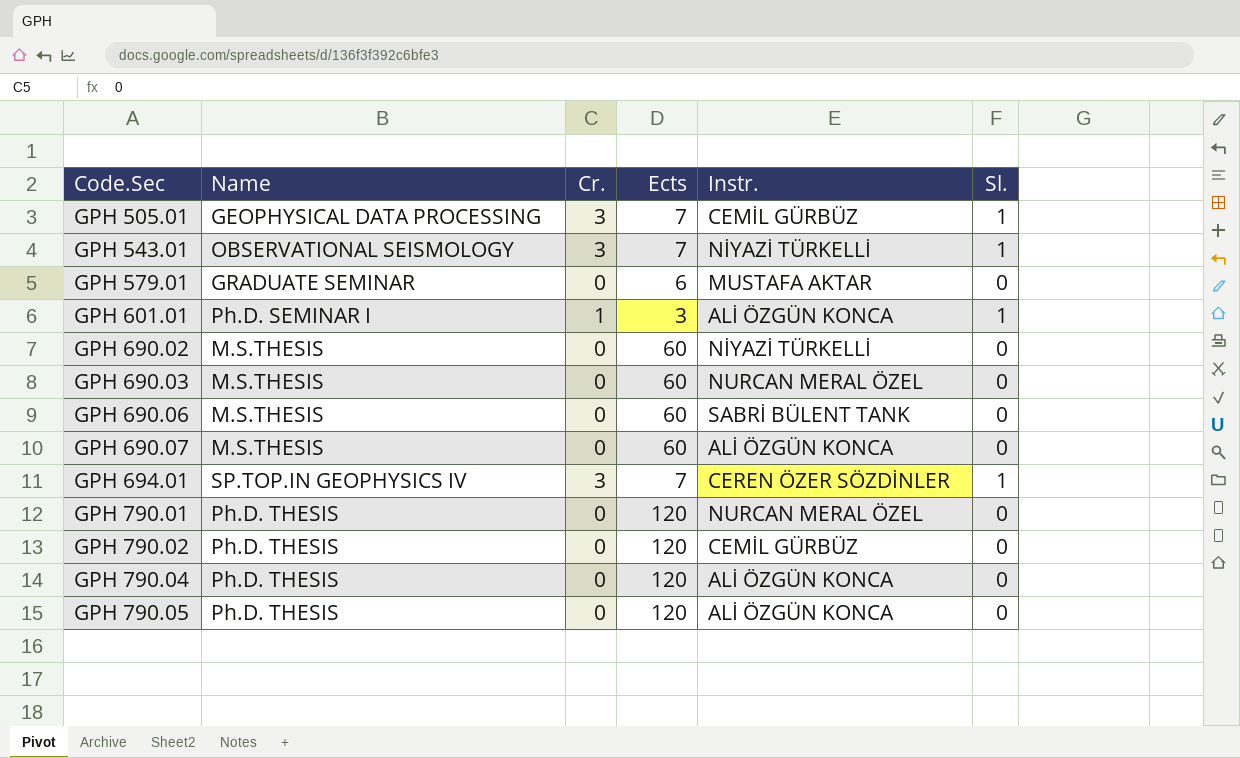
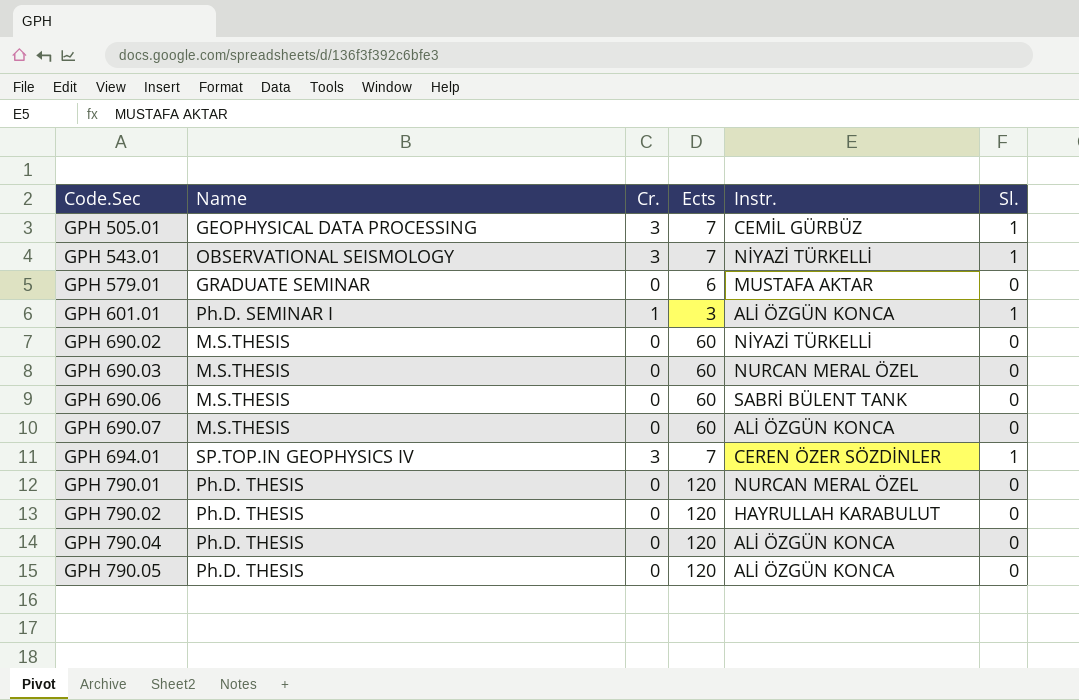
GPH 790.02 | Instr.: CEMİL GÜRBÜZ -> HAYRULLAH KARABULUT

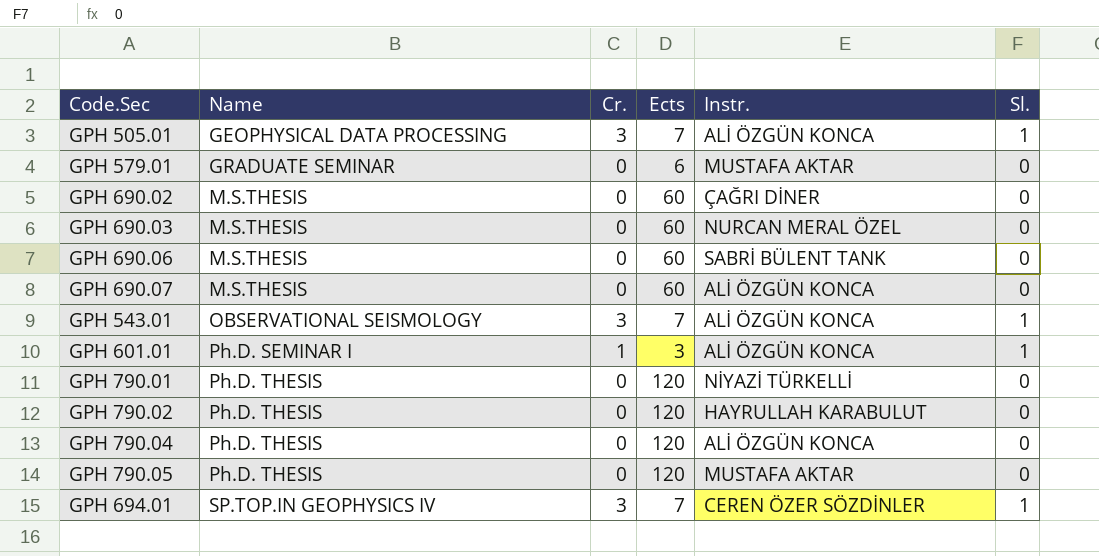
row order: Code.Sec ascending -> Name ascending
GPH 505.01 | Instr.: CEMİL GÜRBÜZ -> ALİ ÖZGÜN KONCA
GPH 690.02 | Instr.: NİYAZİ TÜRKELLİ -> ÇAĞRI DİNER
GPH 543.01 | Instr.: NİYAZİ TÜRKELLİ -> ALİ ÖZGÜN KONCA
GPH 790.01 | Instr.: NURCAN MERAL ÖZEL -> NİYAZİ TÜRKELLİ
GPH 790.05 | Instr.: ALİ ÖZGÜN KONCA -> MUSTAFA AKTAR

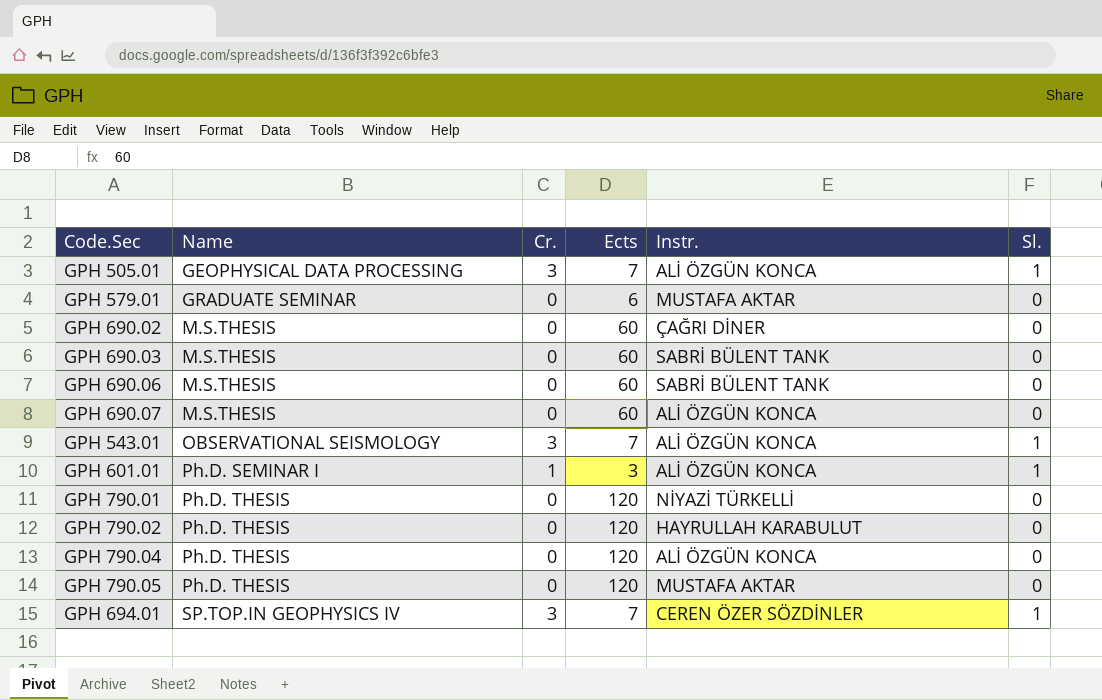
GPH 690.03 | Instr.: NURCAN MERAL ÖZEL -> SABRİ BÜLENT TANK

